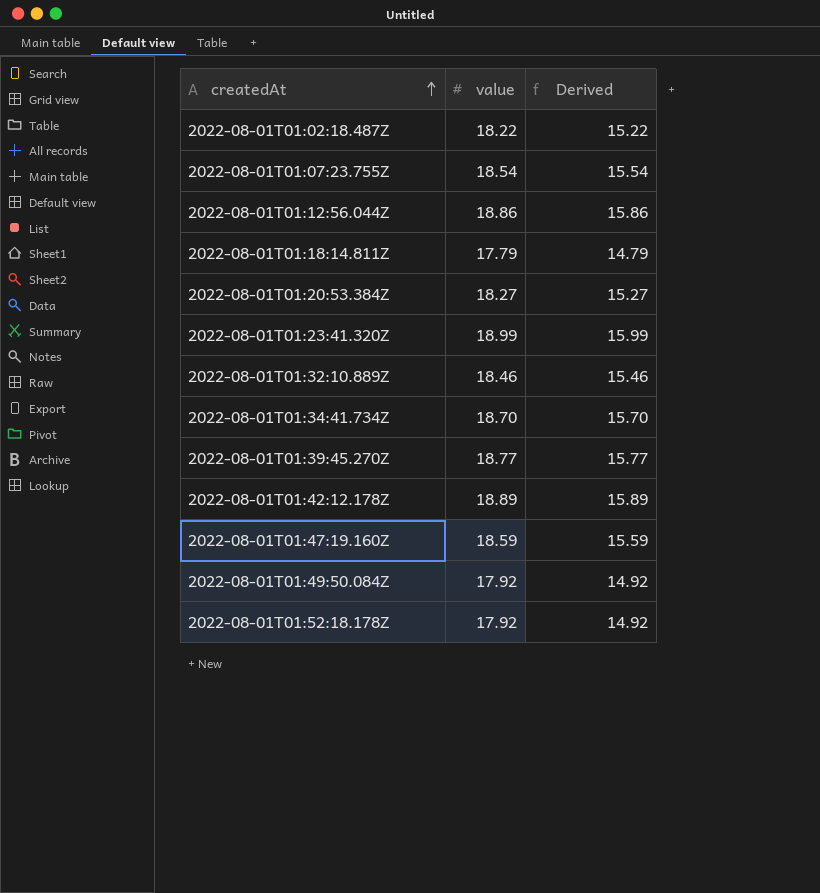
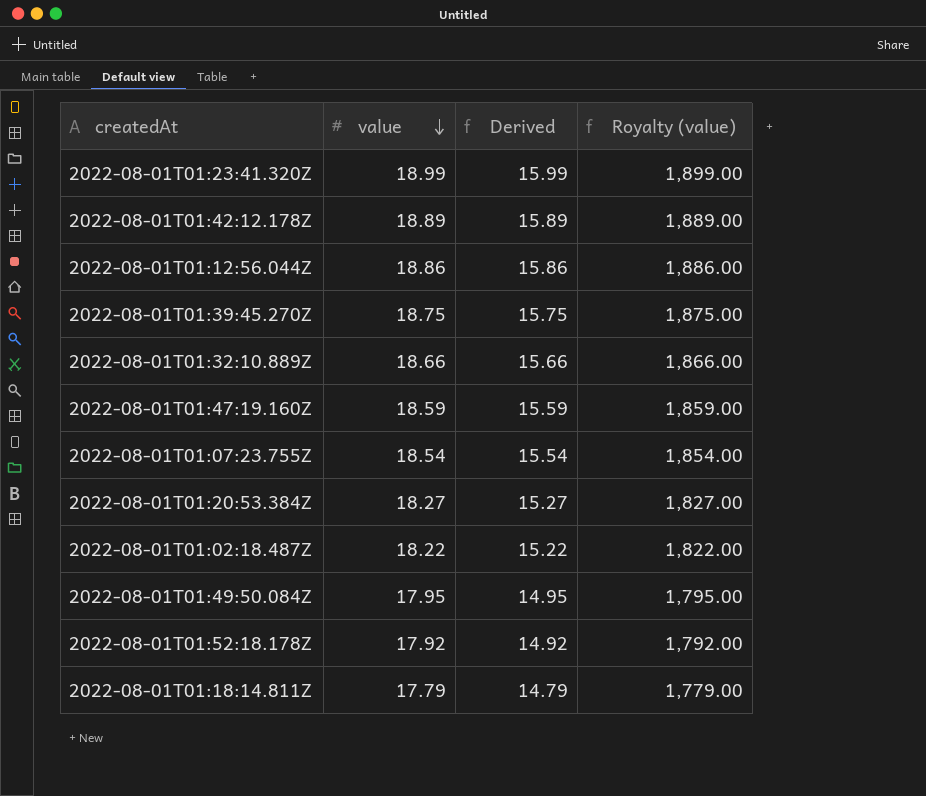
row order: createdAt ascending -> value descending
column Royalty (value) | formula: none -> [value] * 100
row 2022-08-01T01:34:41.734Z: 18.70 | 15.70 -> none
2022-08-01T01:39:45.270Z | value: 18.77 -> 18.75
2022-08-01T01:39:45.270Z | Derived: 15.77 -> 15.75
2022-08-01T01:32:10.889Z | value: 18.46 -> 18.66
2022-08-01T01:32:10.889Z | Derived: 15.46 -> 15.66
2022-08-01T01:49:50.084Z | value: 17.92 -> 17.95
2022-08-01T01:49:50.084Z | Derived: 14.92 -> 14.95

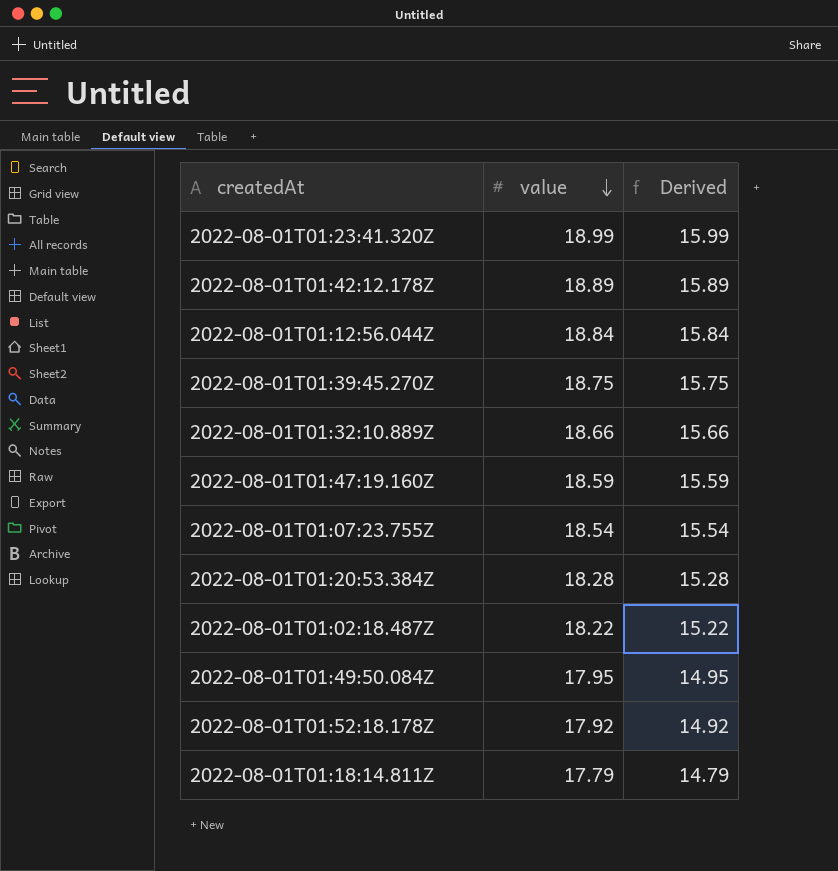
column Royalty (value) | formula: [value] * 100 -> none
2022-08-01T01:12:56.044Z | value: 18.86 -> 18.84
2022-08-01T01:12:56.044Z | Derived: 15.86 -> 15.84
2022-08-01T01:20:53.384Z | value: 18.27 -> 18.28
2022-08-01T01:20:53.384Z | Derived: 15.27 -> 15.28

